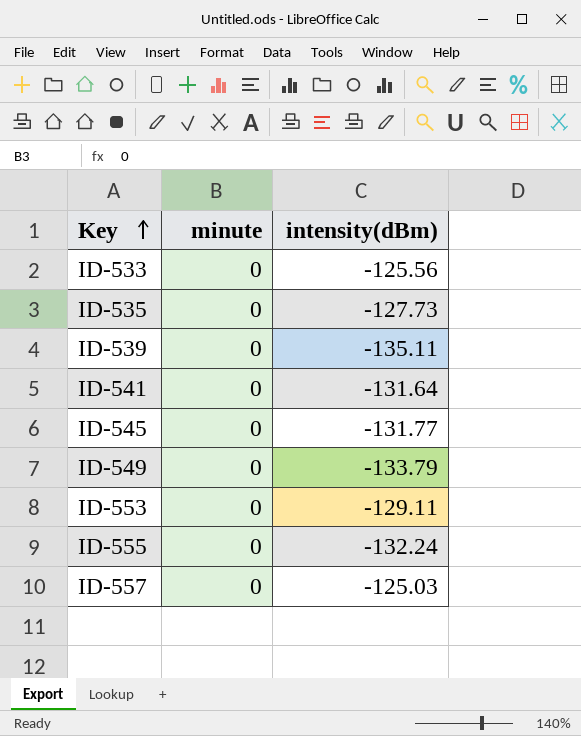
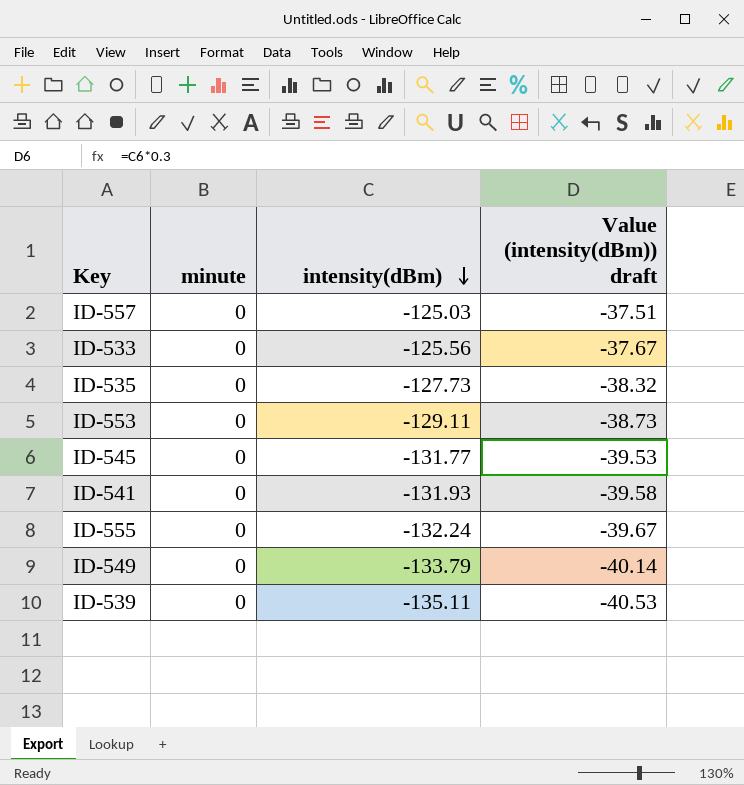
row order: Key ascending -> intensity(dBm) descending
column Value (intensity(dBm)) draft | formula: none -> [intensity(dBm)] * 0.3
ID-541 | intensity(dBm): -131.64 -> -131.93

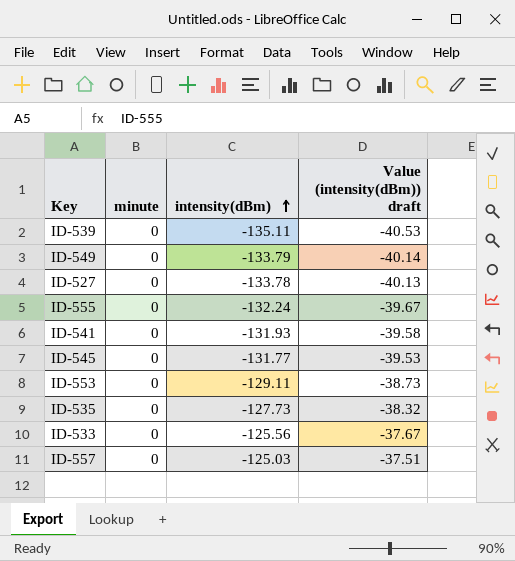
row order: intensity(dBm) descending -> intensity(dBm) ascending
row ID-527: none -> 0 | -133.78 | -40.13

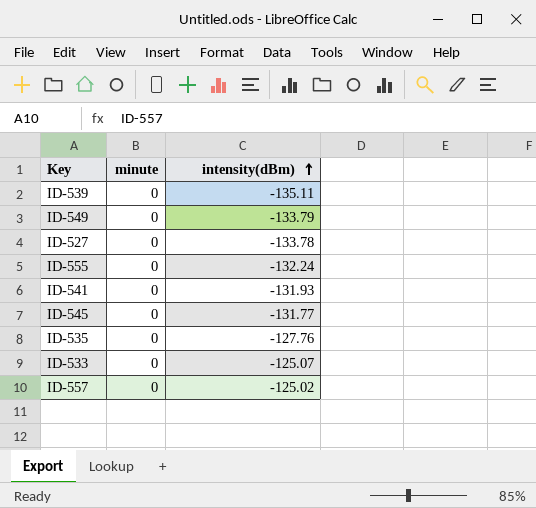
column Value (intensity(dBm)) draft | formula: [intensity(dBm)] * 0.3 -> none
row ID-553: 0 | -129.11 | -38.73 -> none
ID-535 | intensity(dBm): -127.73 -> -127.76
ID-533 | intensity(dBm): -125.56 -> -125.07
ID-557 | intensity(dBm): -125.03 -> -125.02

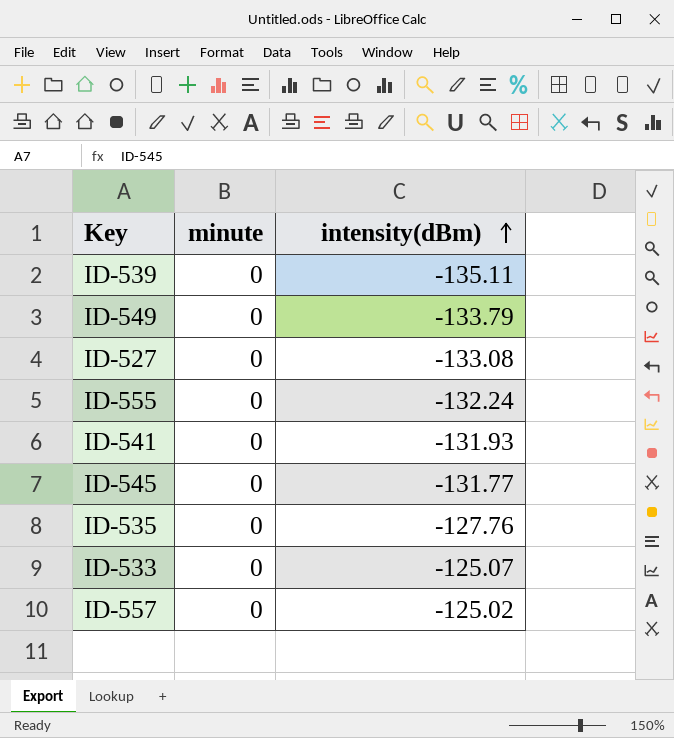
ID-527 | intensity(dBm): -133.78 -> -133.08

